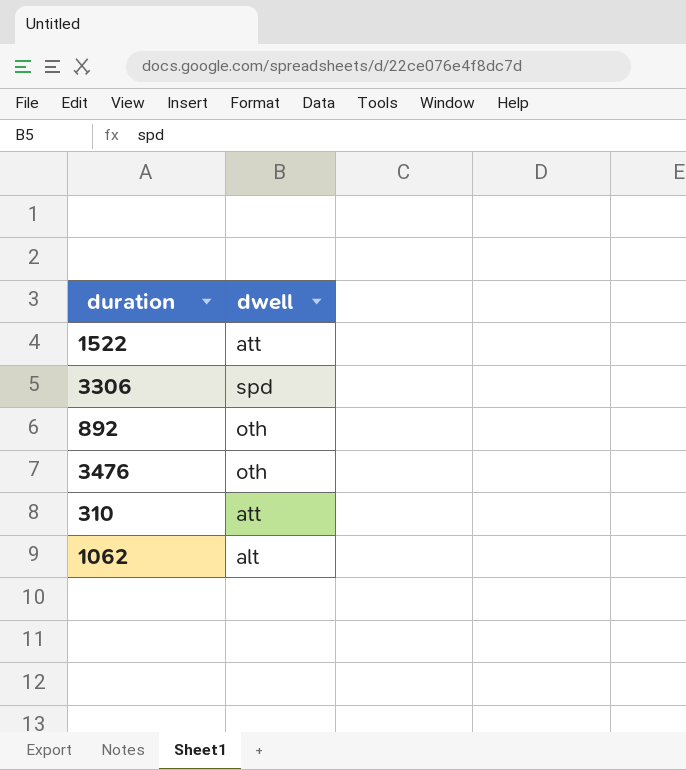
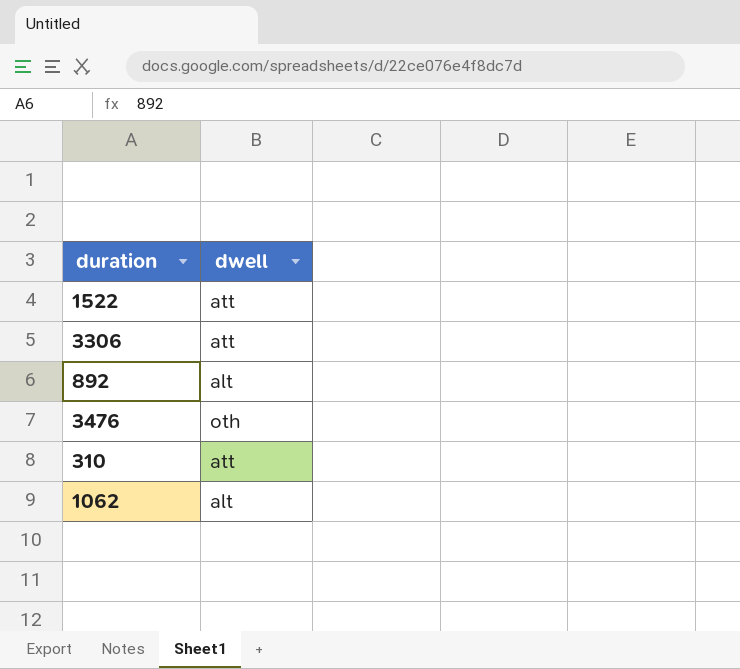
3306 | dwell: spd -> att
892 | dwell: oth -> alt

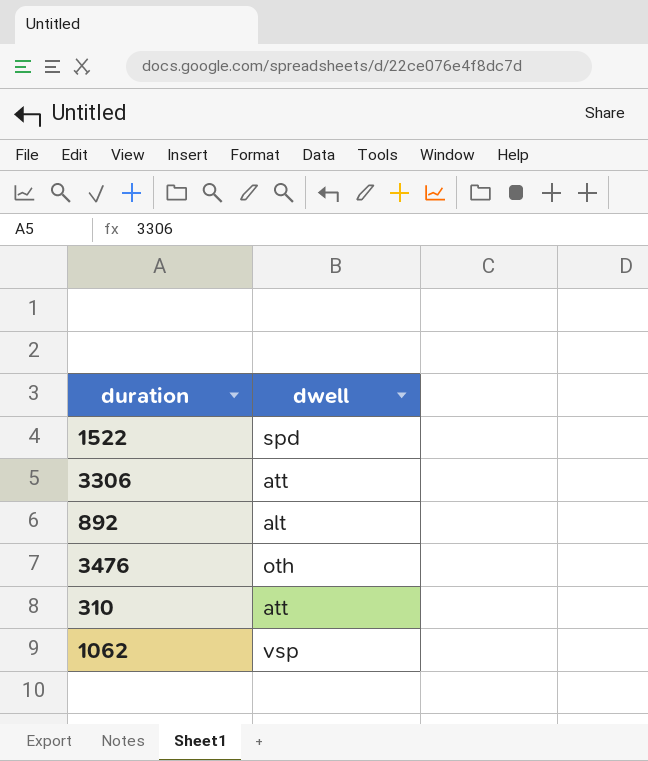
1522 | dwell: att -> spd
1062 | dwell: alt -> vsp

